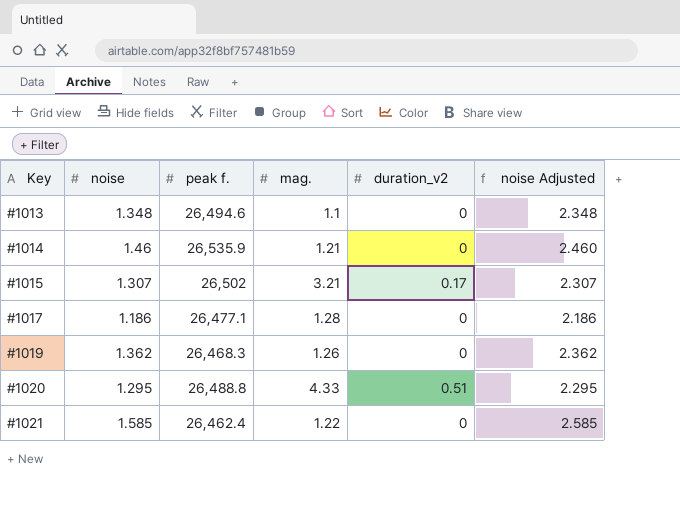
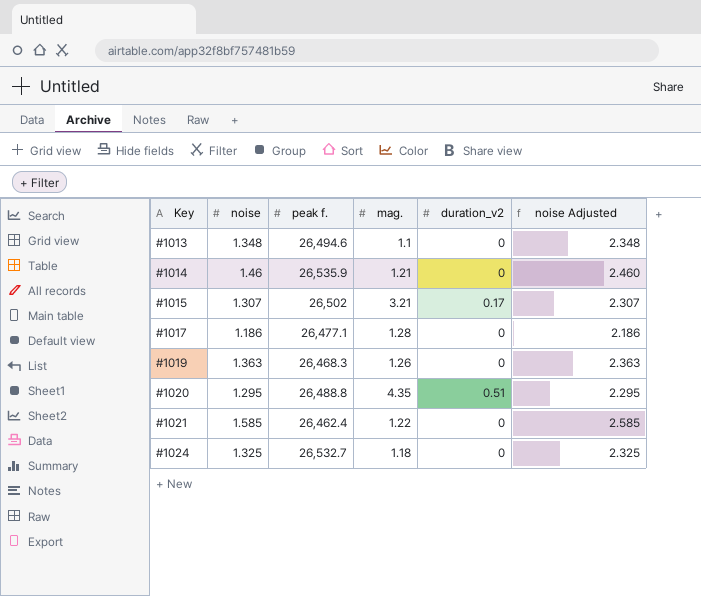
#1019 | noise: 1.362 -> 1.363
#1019 | noise Adjusted: 2.362 -> 2.363
#1020 | mag.: 4.33 -> 4.35
row #1024: none -> 1.325 | 26,532.7 | 1.18 | 0 | 2.325

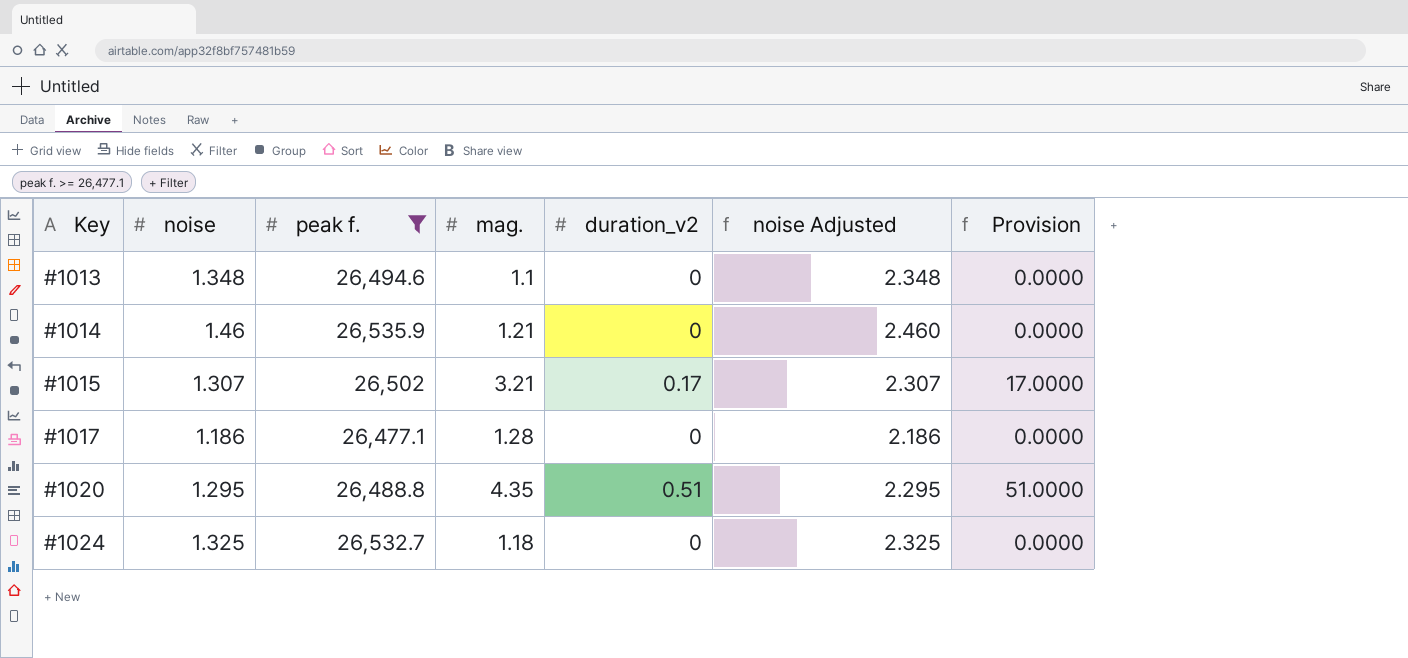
filter: none -> peak f. >= 26,477.1
column Provision | formula: none -> [duration_v2] * 100

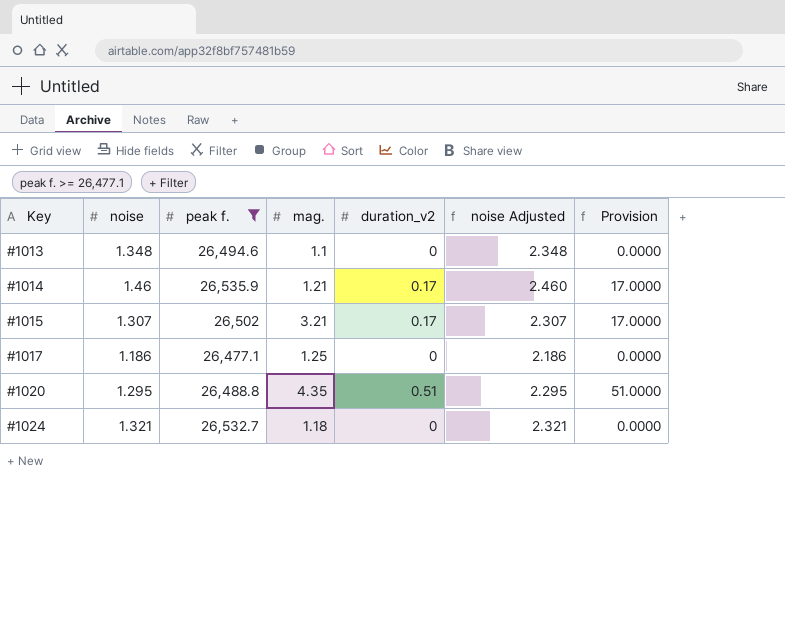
#1014 | duration_v2: 0 -> 0.17
#1014 | Provision: 0.0000 -> 17.0000
#1017 | mag.: 1.28 -> 1.25
#1024 | noise: 1.325 -> 1.321
#1024 | noise Adjusted: 2.325 -> 2.321

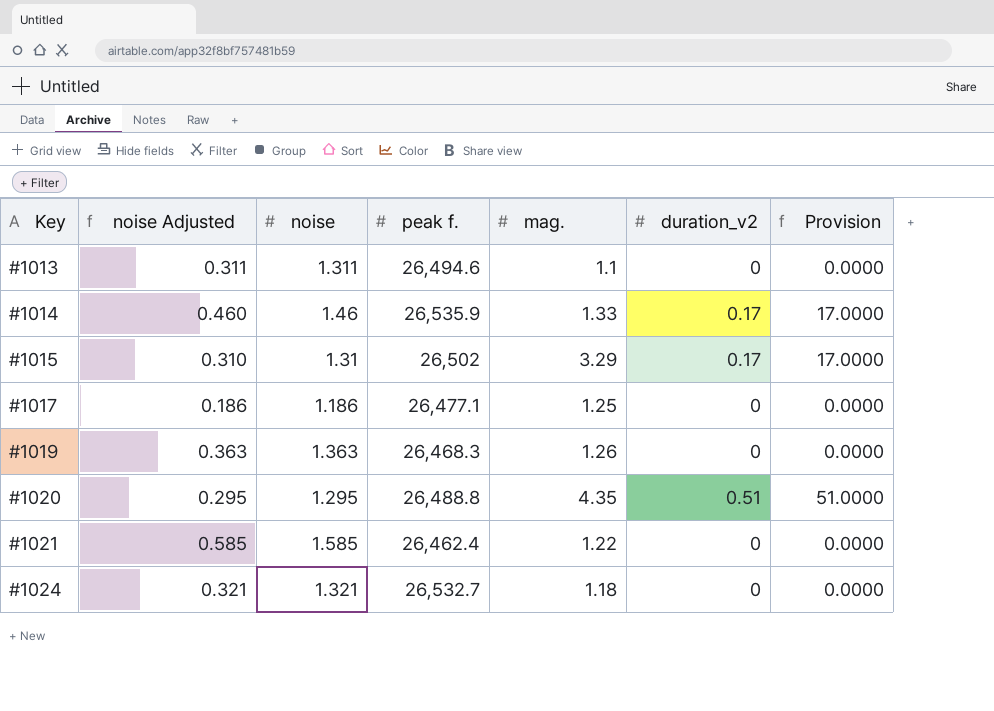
filter: peak f. >= 26,477.1 -> none
column noise Adjusted | formula: [noise] + 1 -> [noise] - 1
column noise Adjusted | position: 6 -> 2
#1013 | noise: 1.348 -> 1.311
#1014 | mag.: 1.21 -> 1.33
#1015 | noise: 1.307 -> 1.31
#1015 | mag.: 3.21 -> 3.29

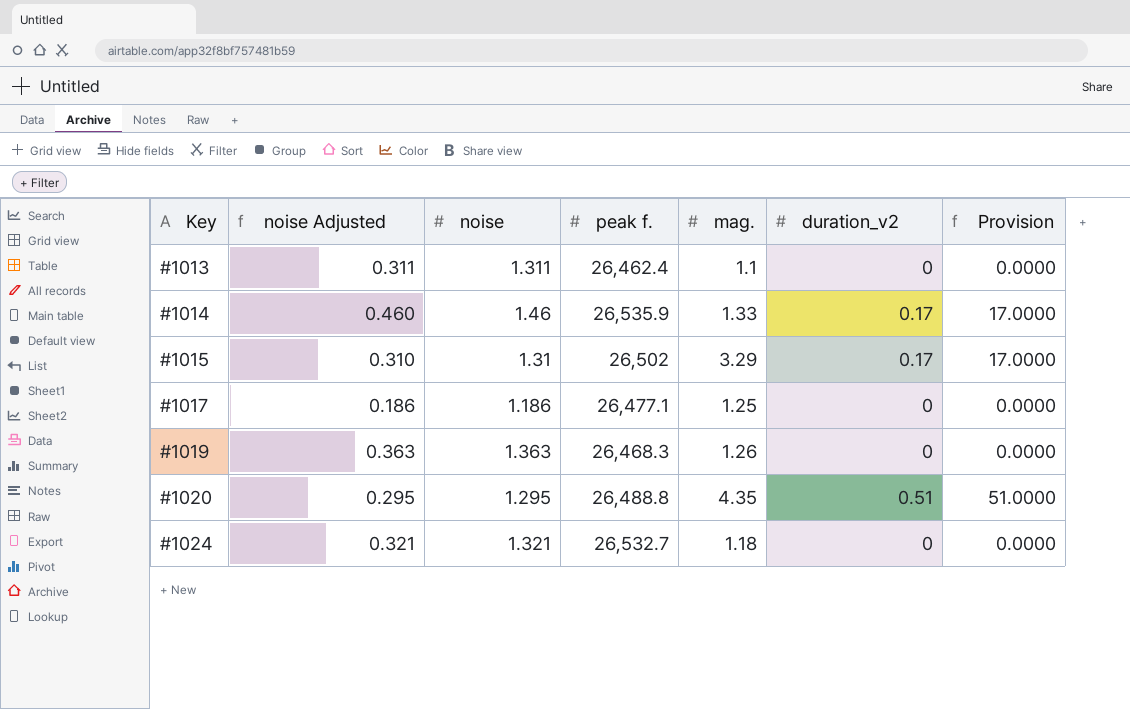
row #1021: 0.585 | 1.585 | 26,462.4 | 1.22 | 0 | 0.0000 -> none
#1013 | peak f.: 26,494.6 -> 26,462.4

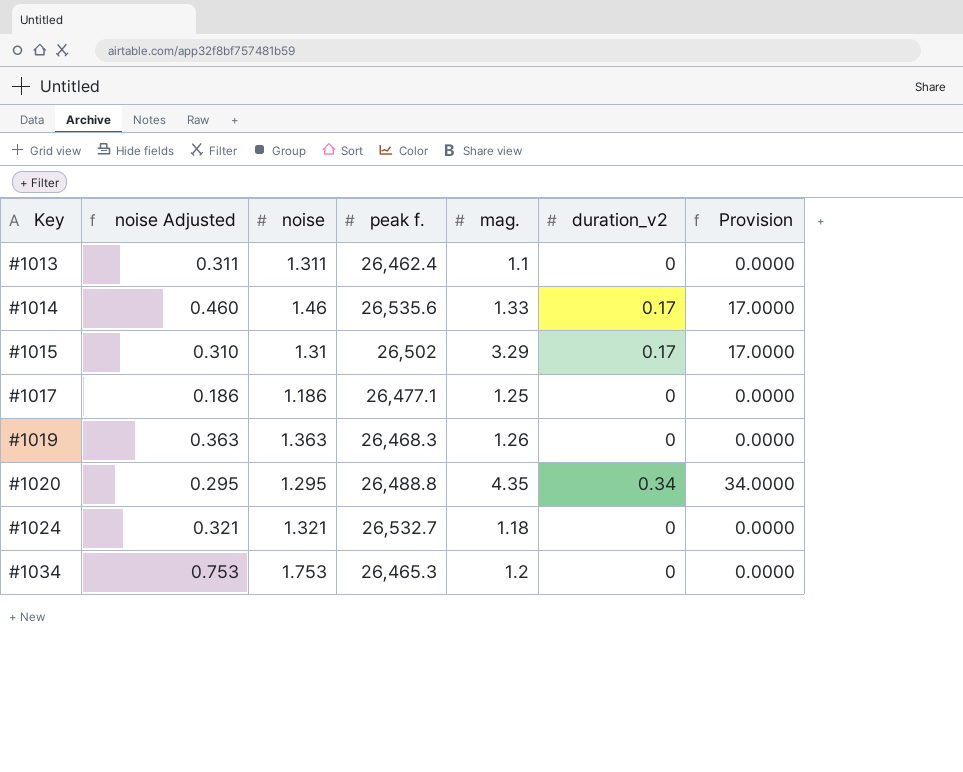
#1014 | peak f.: 26,535.9 -> 26,535.6
#1020 | duration_v2: 0.51 -> 0.34
#1020 | Provision: 51.0000 -> 34.0000
row #1034: none -> 0.753 | 1.753 | 26,465.3 | 1.2 | 0 | 0.0000

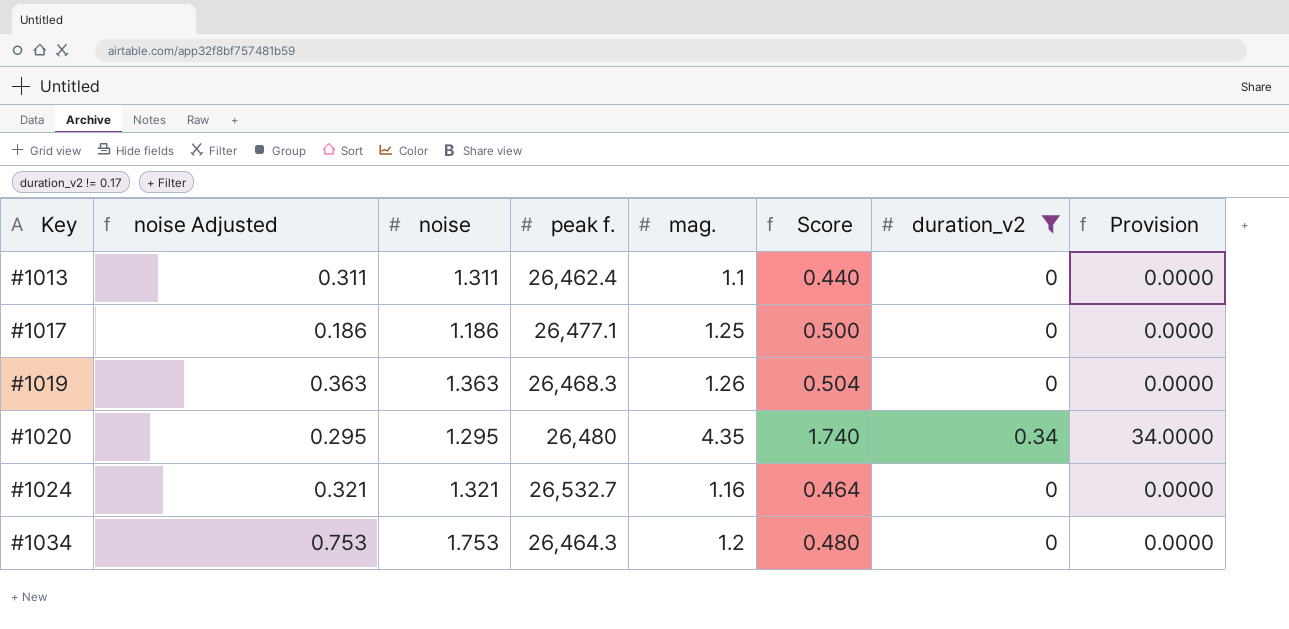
filter: none -> duration_v2 != 0.17
column Score | formula: none -> [mag.] * 0.4
#1020 | peak f.: 26,488.8 -> 26,480
#1024 | mag.: 1.18 -> 1.16
#1034 | peak f.: 26,465.3 -> 26,464.3

